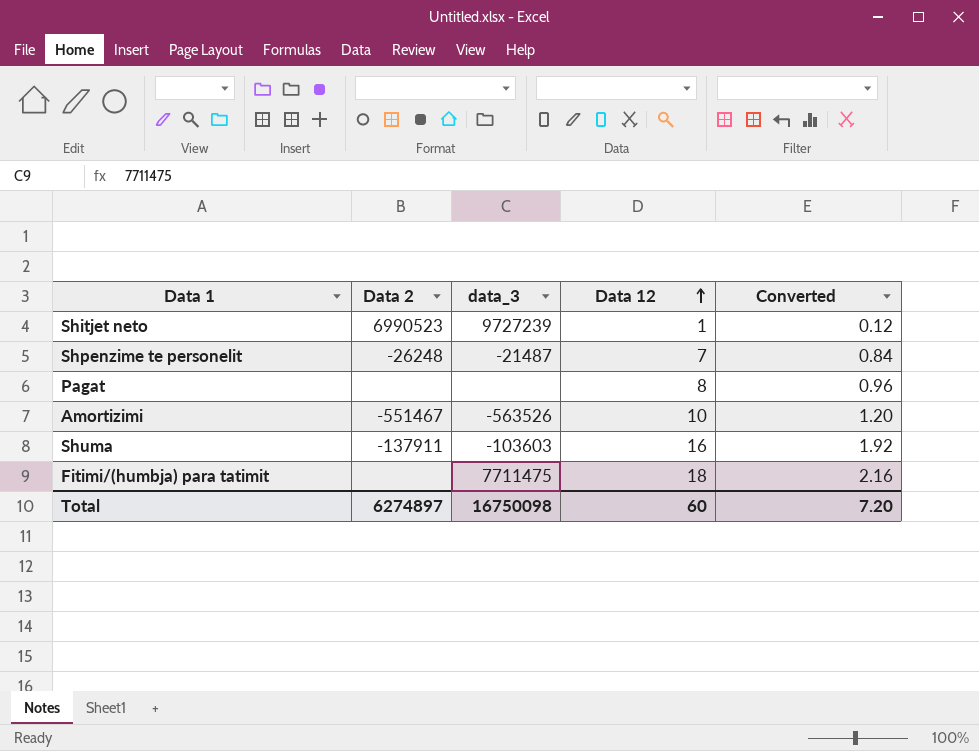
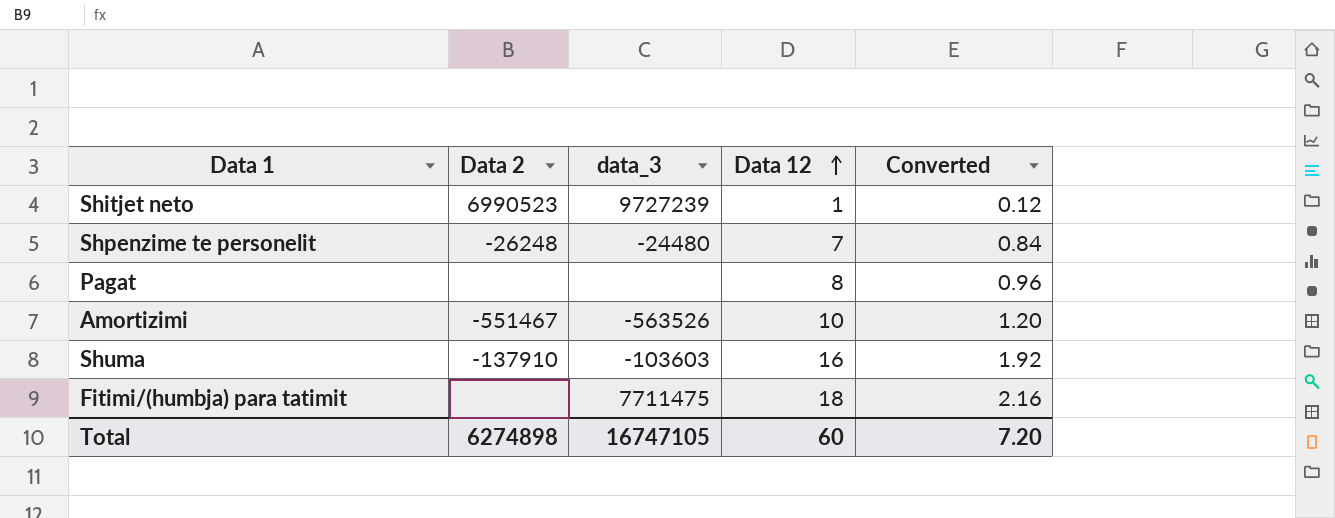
Shpenzime te personelit | data_3: -21487 -> -24480
Shuma | Data 2: -137911 -> -137910
Total | Data 2: 6274897 -> 6274898
Total | data_3: 16750098 -> 16747105

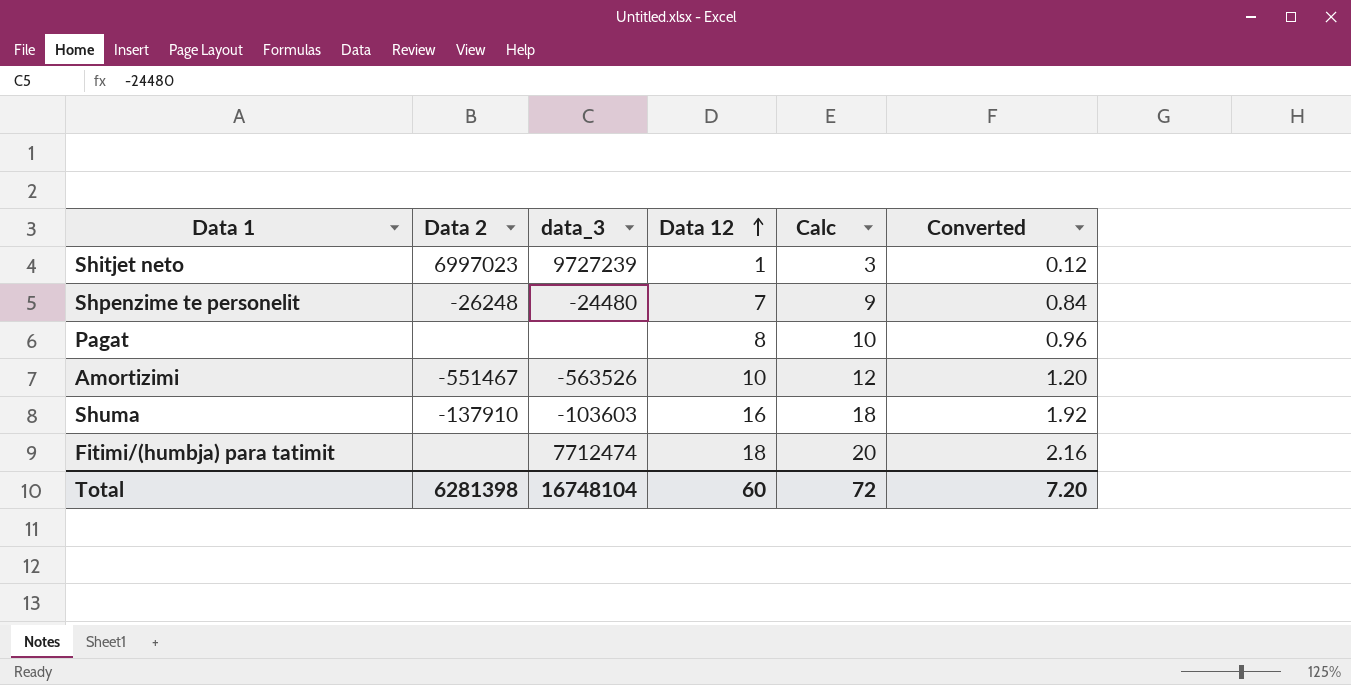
column Calc | formula: none -> [Data 12] + 2
Shitjet neto | Data 2: 6990523 -> 6997023
Fitimi/(humbja) para tatimit | data_3: 7711475 -> 7712474
Total | Data 2: 6274898 -> 6281398
Total | data_3: 16747105 -> 16748104

